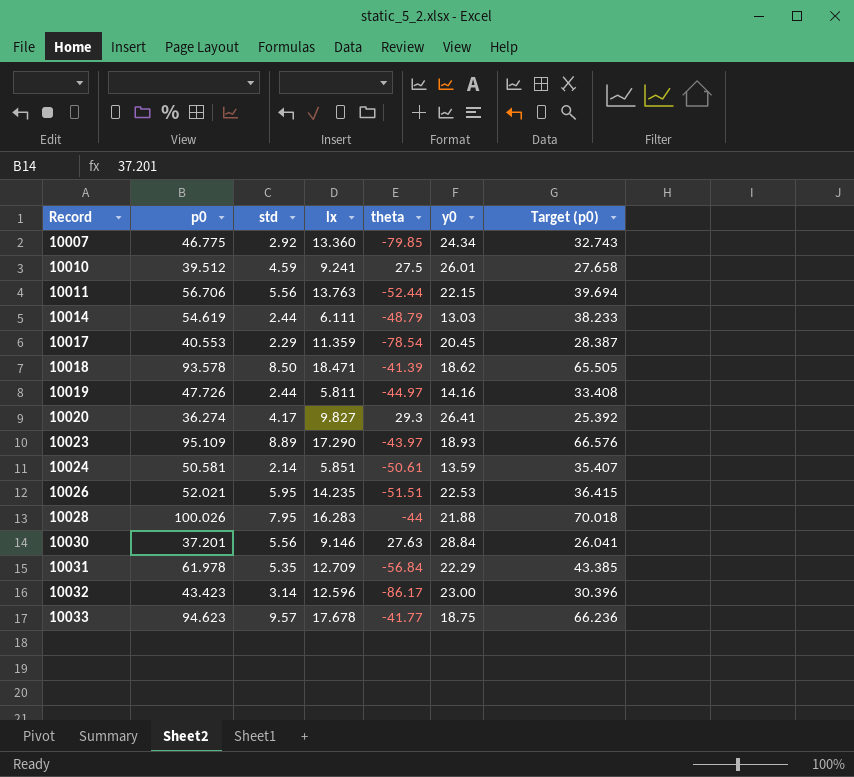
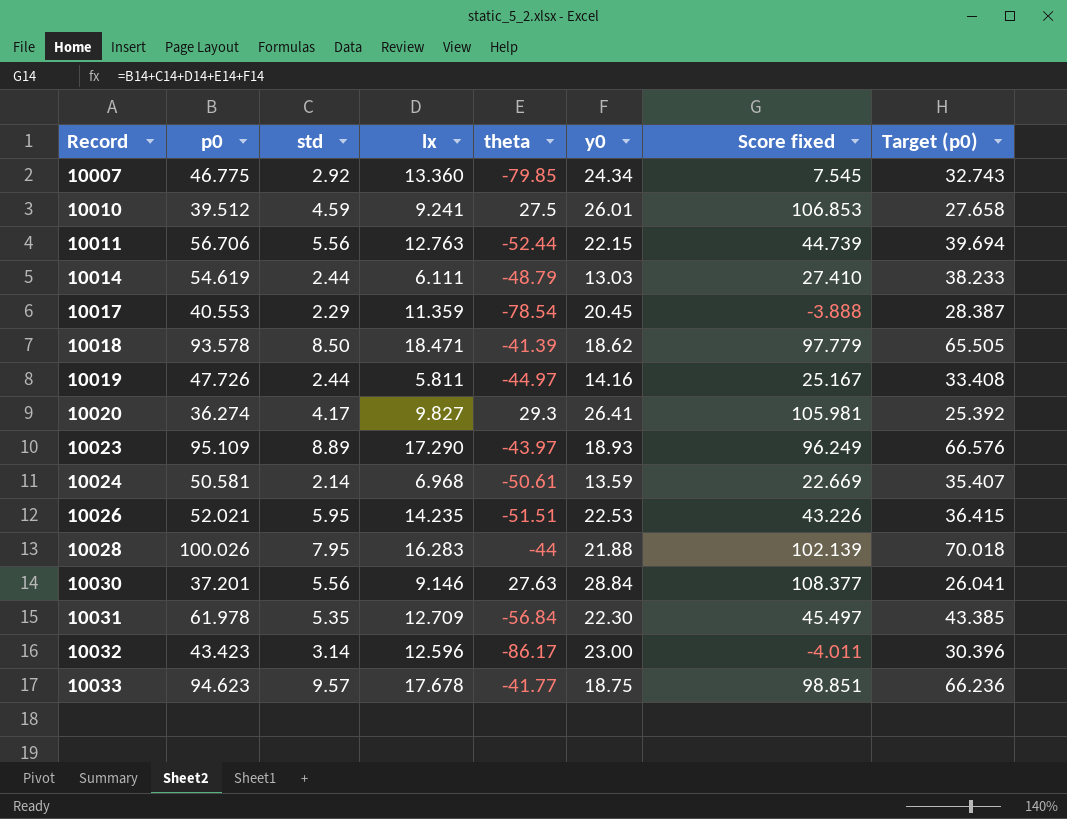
column Score fixed | formula: none -> [p0] + [std] + [lx] + [theta] + [y0]
10011 | lx: 13.763 -> 12.763
10024 | lx: 5.851 -> 6.968
10031 | y0: 22.29 -> 22.30

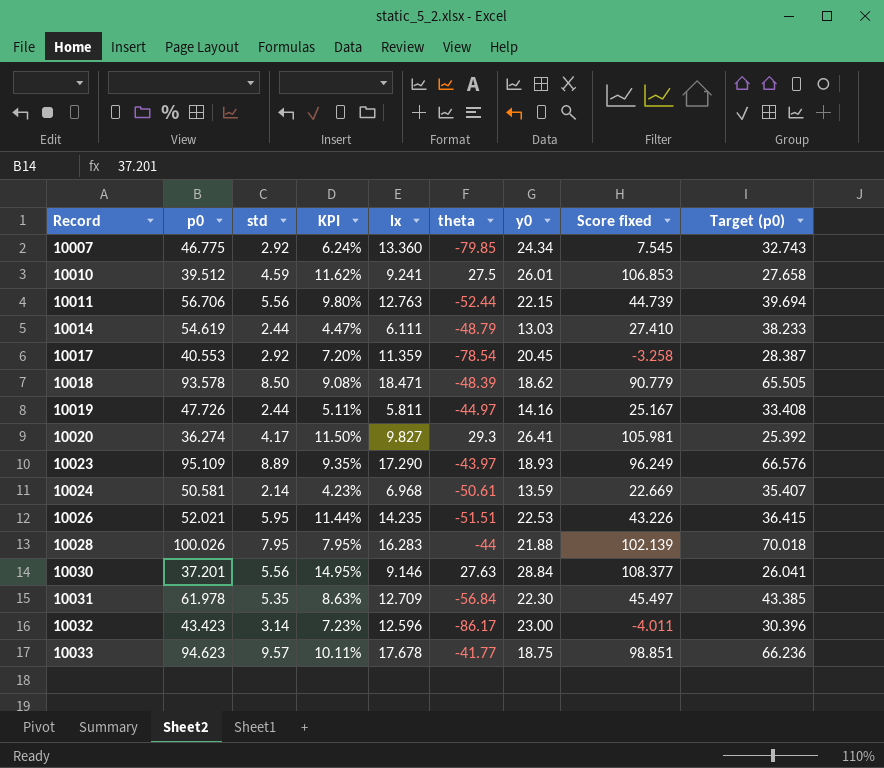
column KPI | formula: none -> [std] / [p0]
10017 | std: 2.29 -> 2.92
10017 | Score fixed: -3.888 -> -3.258
10018 | theta: -41.39 -> -48.39
10018 | Score fixed: 97.779 -> 90.779

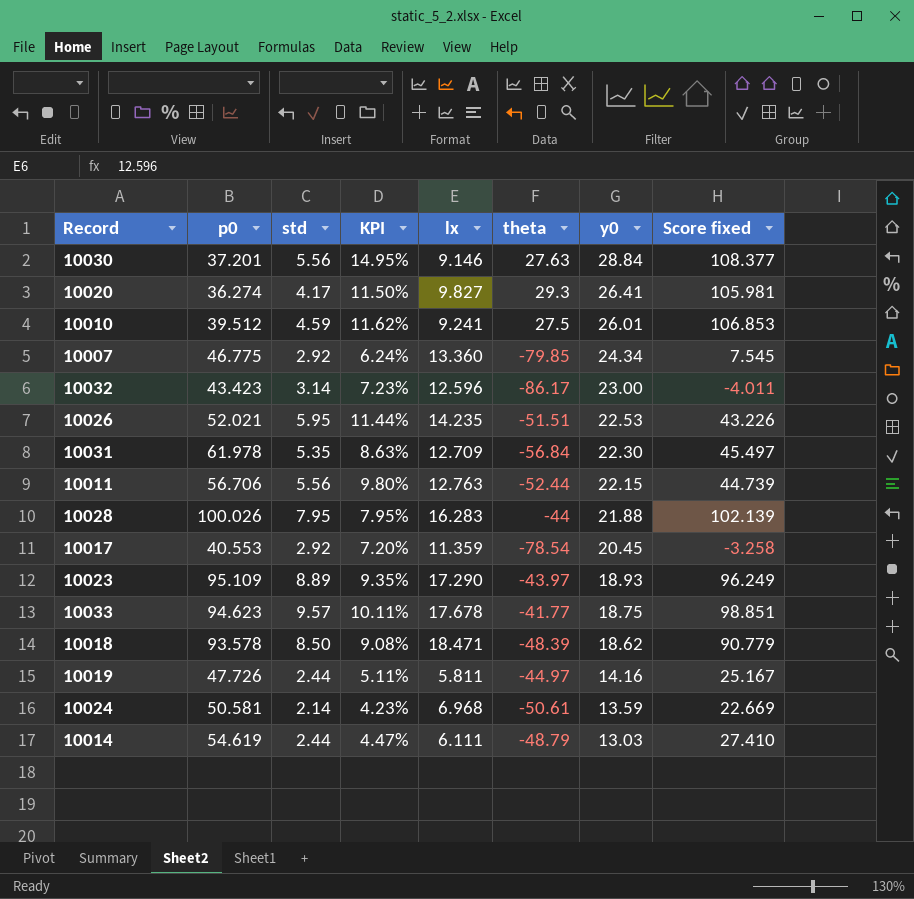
row order: Record ascending -> y0 descending
column Target (p0) | formula: [p0] * 0.7 -> none

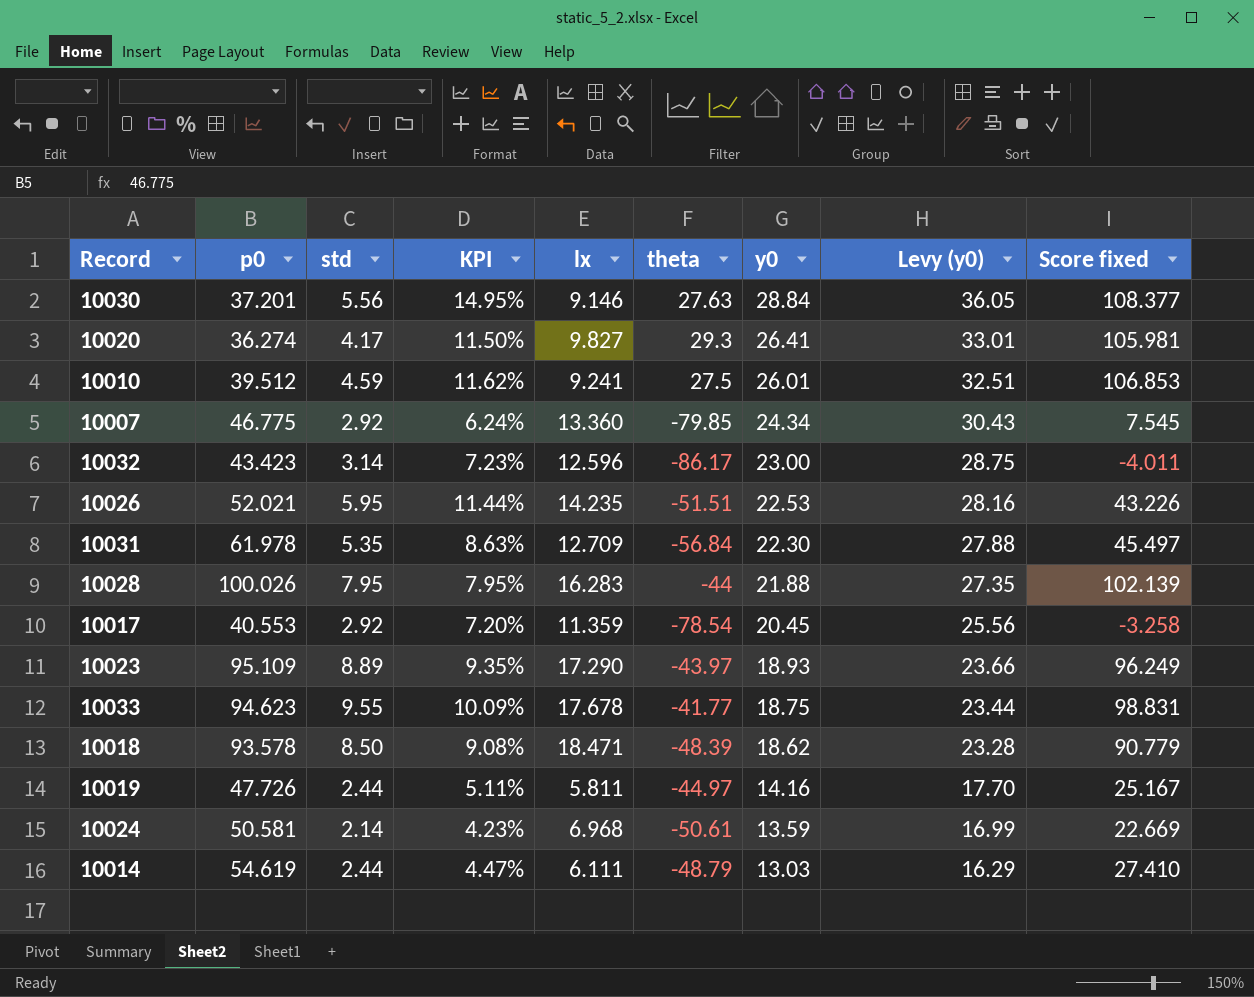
column Levy (y0) | formula: none -> [y0] * 1.25
row 10011: 56.706 | 5.56 | 9.80% | 12.763 | -52.44 | 22.15 | 44.739 -> none
10033 | std: 9.57 -> 9.55
10033 | KPI: 10.11% -> 10.09%
10033 | Score fixed: 98.851 -> 98.831

